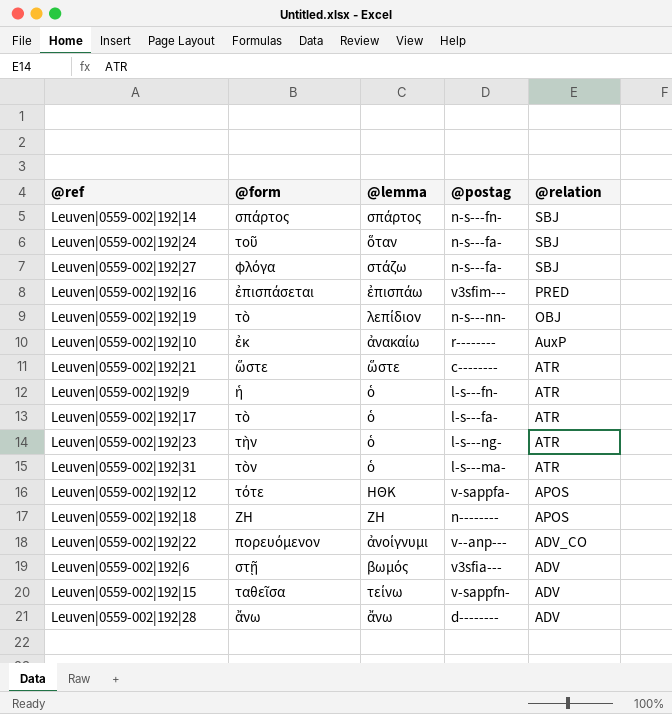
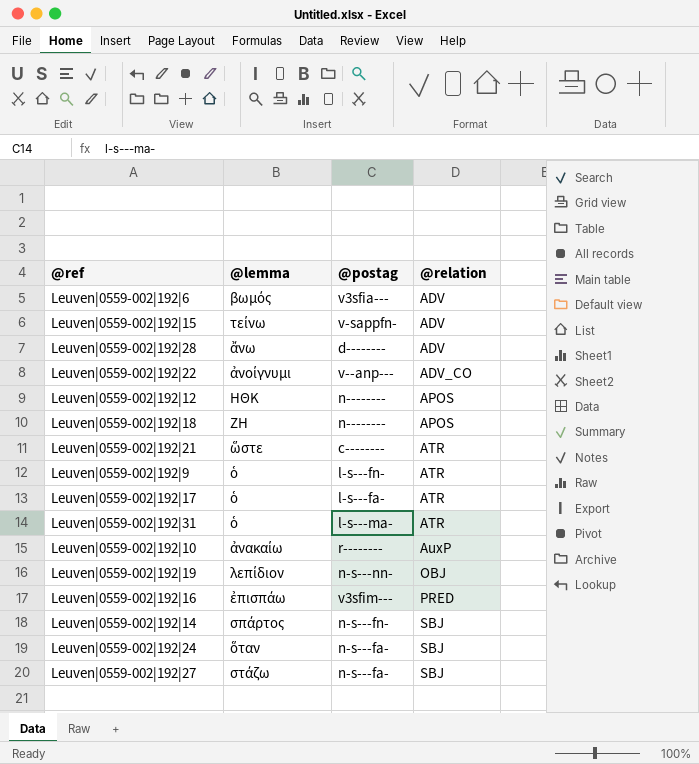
row order: @relation descending -> @relation ascending
column @form | position: 2 -> none
row Leuven|0559-002|192|23: τὴν | ὁ | l-s---ng- | ATR -> none
Leuven|0559-002|192|12 | @postag: v-sappfa- -> n--------

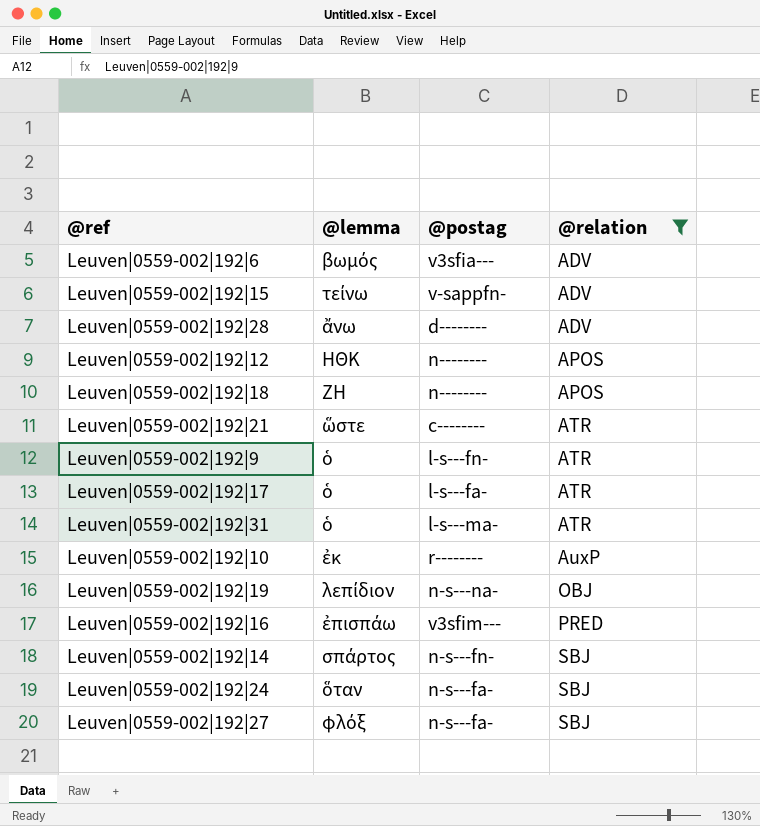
filter: none -> @relation != ADV_CO
Leuven|0559-002|192|10 | @lemma: ἀνακαίω -> ἐκ
Leuven|0559-002|192|19 | @postag: n-s---nn- -> n-s---na-
Leuven|0559-002|192|27 | @lemma: στάζω -> φλόξ

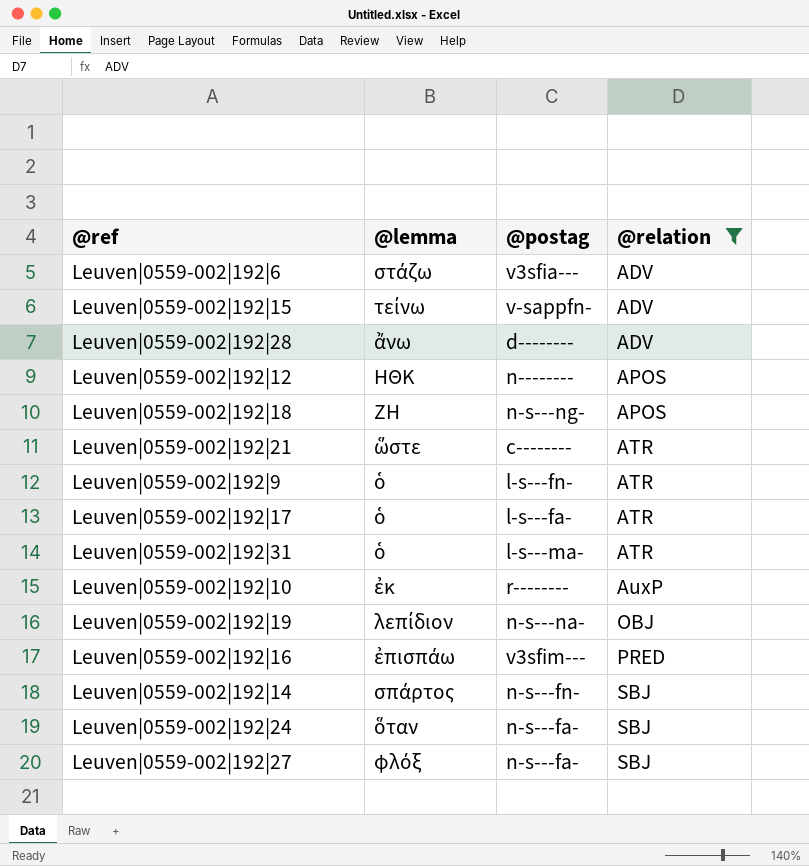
Leuven|0559-002|192|6 | @lemma: βωμός -> στάζω
Leuven|0559-002|192|18 | @postag: n-------- -> n-s---ng-

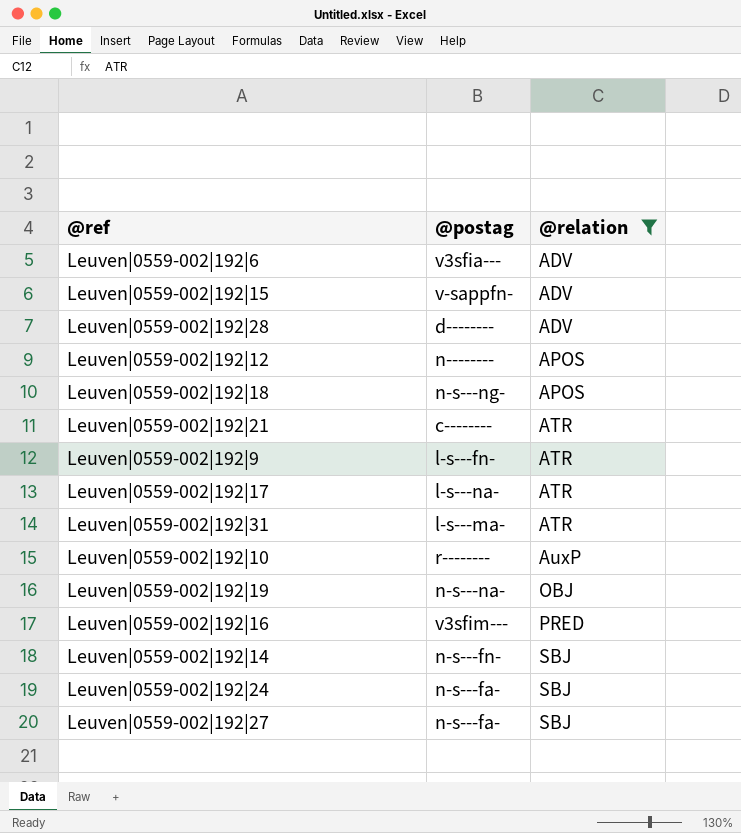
column @lemma | position: 2 -> none
Leuven|0559-002|192|17 | @postag: l-s---fa- -> l-s---na-

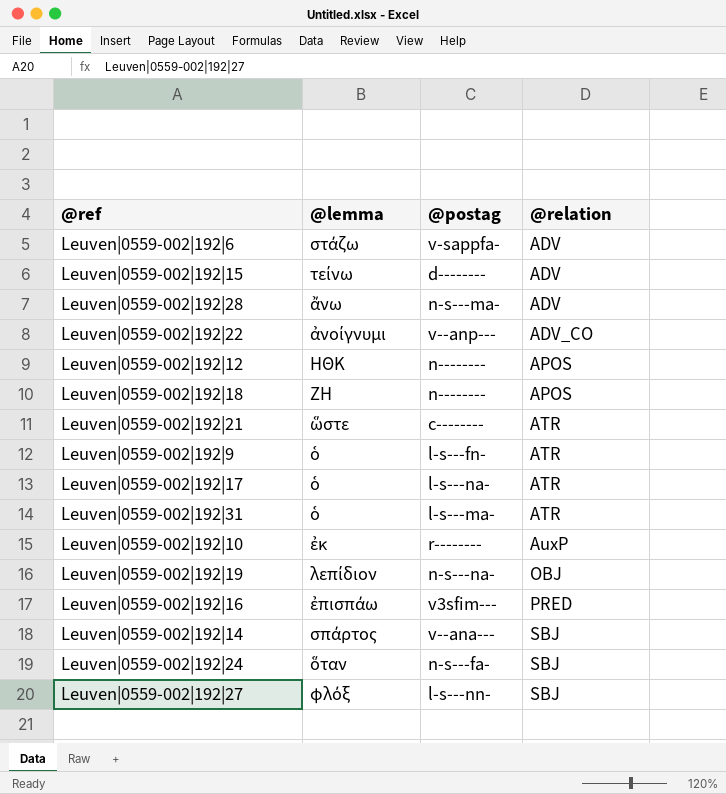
filter: @relation != ADV_CO -> none
column @lemma | position: none -> 2
Leuven|0559-002|192|6 | @postag: v3sfia--- -> v-sappfa-
Leuven|0559-002|192|15 | @postag: v-sappfn- -> d--------
Leuven|0559-002|192|28 | @postag: d-------- -> n-s---ma-
Leuven|0559-002|192|18 | @postag: n-s---ng- -> n--------
Leuven|0559-002|192|14 | @postag: n-s---fn- -> v--ana---
Leuven|0559-002|192|27 | @postag: n-s---fa- -> l-s---nn-

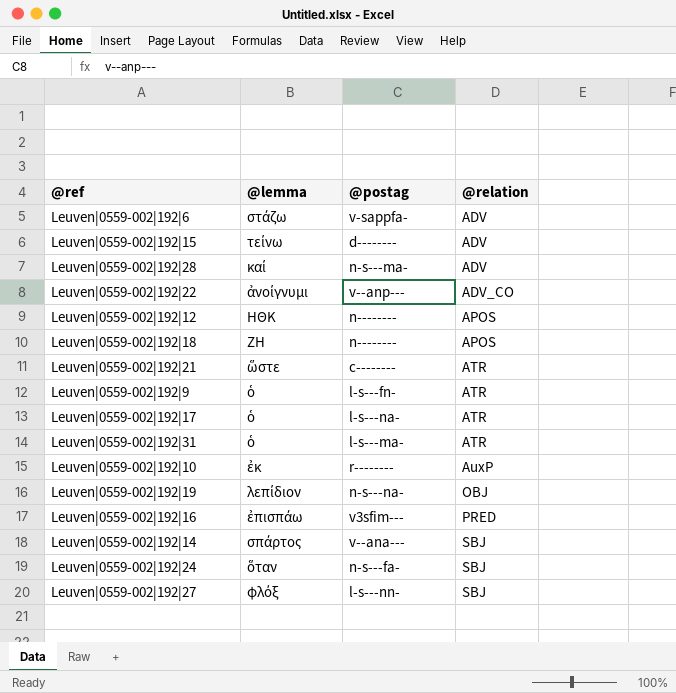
Leuven|0559-002|192|28 | @lemma: ἄνω -> καί

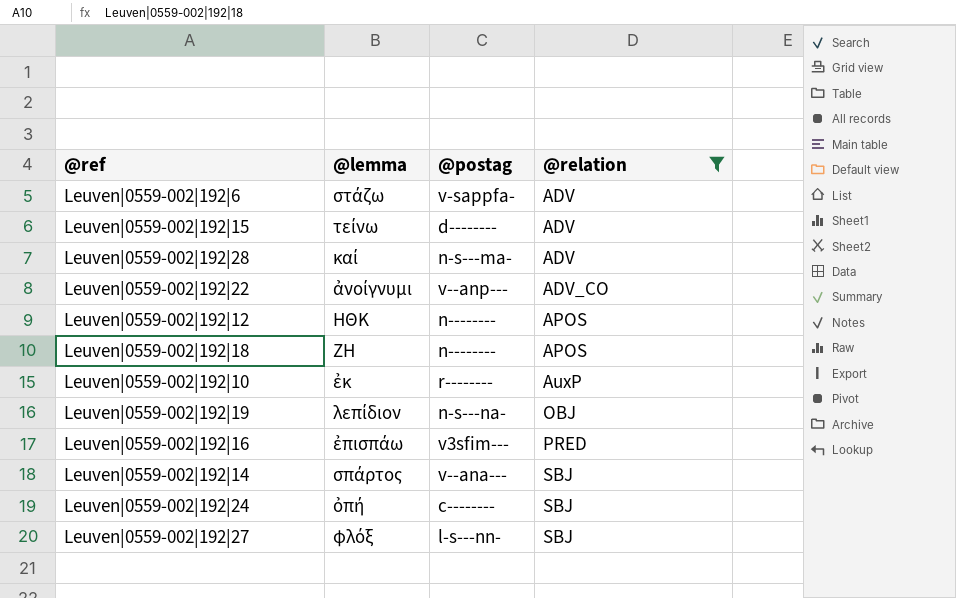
filter: none -> @relation != ATR
Leuven|0559-002|192|24 | @lemma: ὅταν -> ὀπή
Leuven|0559-002|192|24 | @postag: n-s---fa- -> c--------

